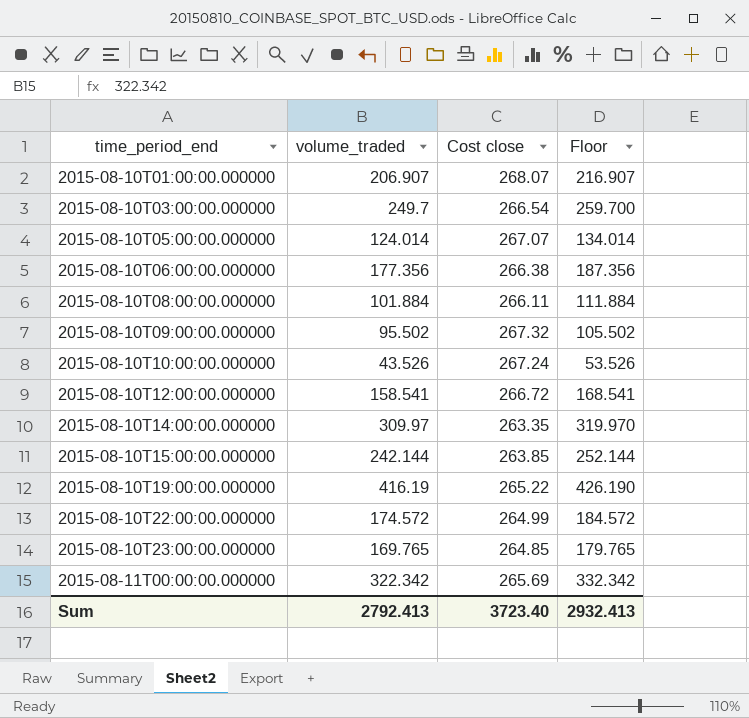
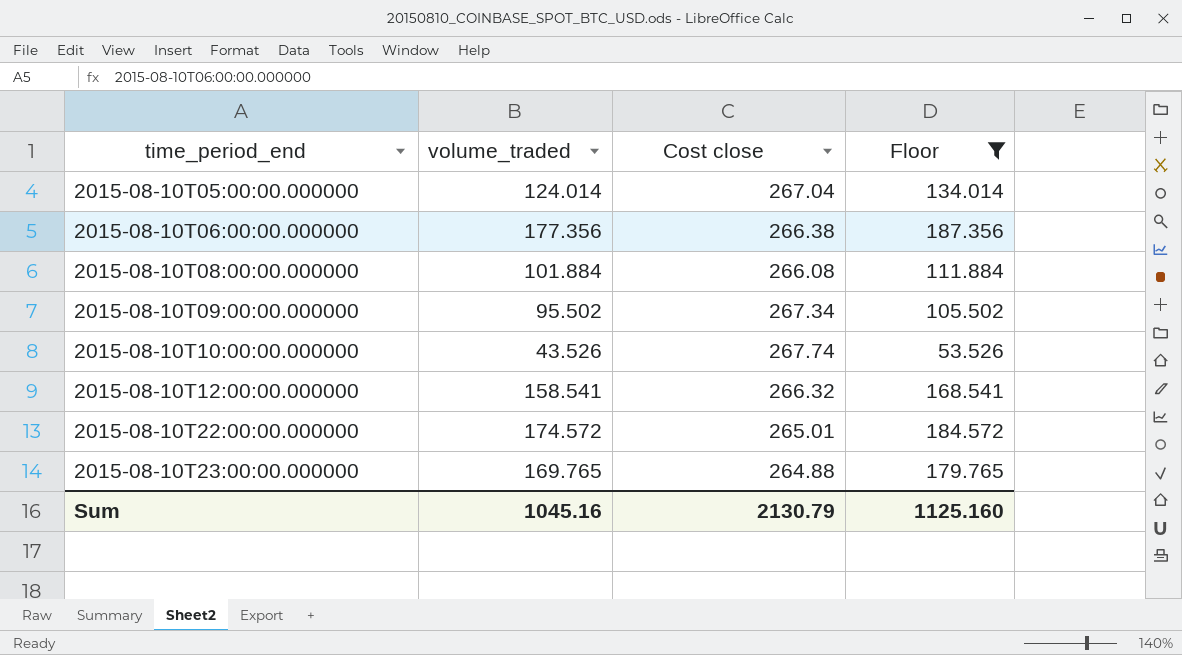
filter: none -> Floor <= 187.356
2015-08-10T05:00:00.000000 | Cost close: 267.07 -> 267.04
2015-08-10T08:00:00.000000 | Cost close: 266.11 -> 266.08
2015-08-10T09:00:00.000000 | Cost close: 267.32 -> 267.34
2015-08-10T10:00:00.000000 | Cost close: 267.24 -> 267.74
2015-08-10T12:00:00.000000 | Cost close: 266.72 -> 266.32
2015-08-10T22:00:00.000000 | Cost close: 264.99 -> 265.01
2015-08-10T23:00:00.000000 | Cost close: 264.85 -> 264.88
Sum | volume_traded: 2792.413 -> 1045.16
Sum | Cost close: 3723.40 -> 2130.79
Sum | Floor: 2932.413 -> 1125.160

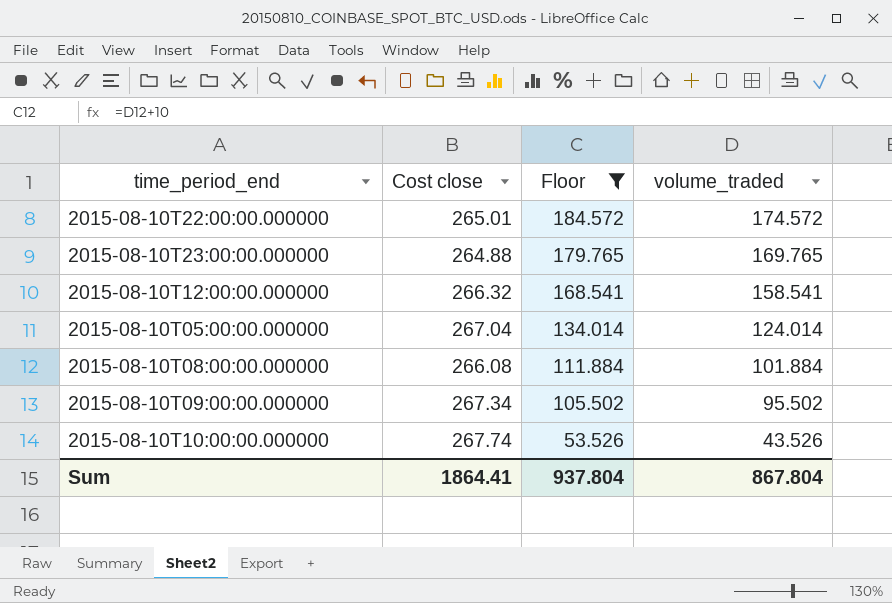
row order: time_period_end ascending -> Floor descending
column volume_traded | position: 2 -> 4
row 2015-08-10T06:00:00.000000: 177.356 | 266.38 | 187.356 -> none
Sum | Cost close: 2130.79 -> 1864.41
Sum | Floor: 1125.160 -> 937.804
Sum | volume_traded: 1045.16 -> 867.804

